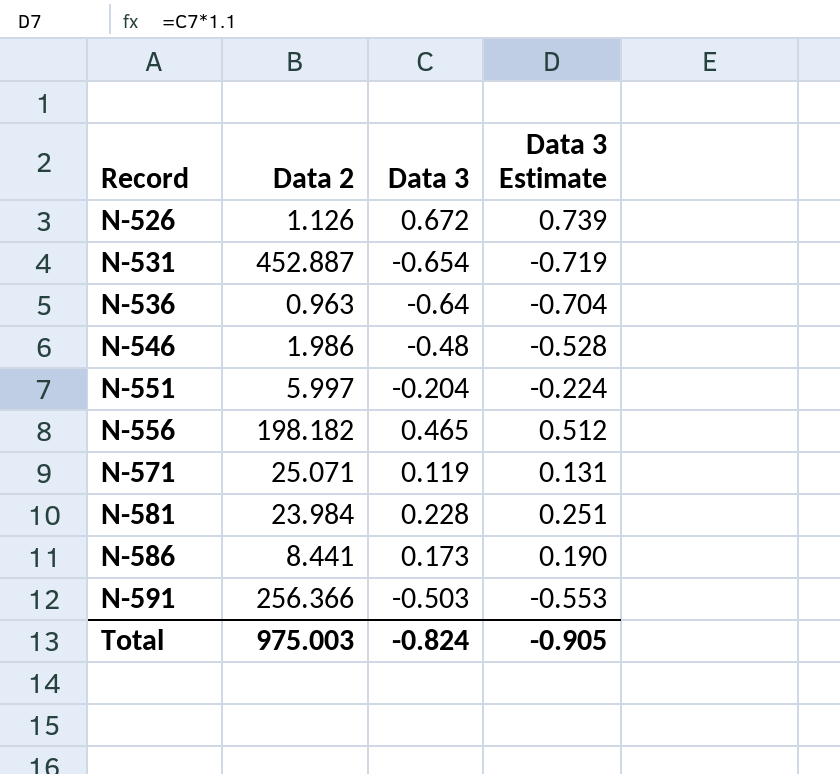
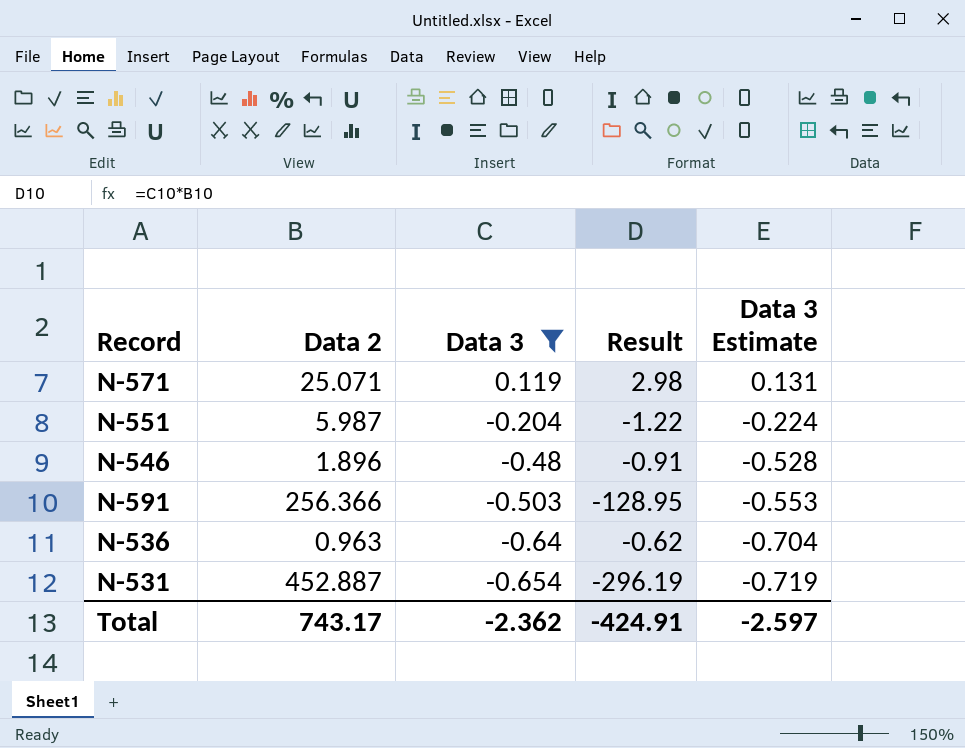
filter: none -> Data 3 <= 0.119
row order: Record ascending -> Data 3 descending
column Result | formula: none -> [Data 2] * [Data 3]
N-551 | Data 2: 5.997 -> 5.987
N-546 | Data 2: 1.986 -> 1.896
Total | Data 2: 975.003 -> 743.17
Total | Data 3: -0.824 -> -2.362
Total | Data 3 Estimate: -0.905 -> -2.597

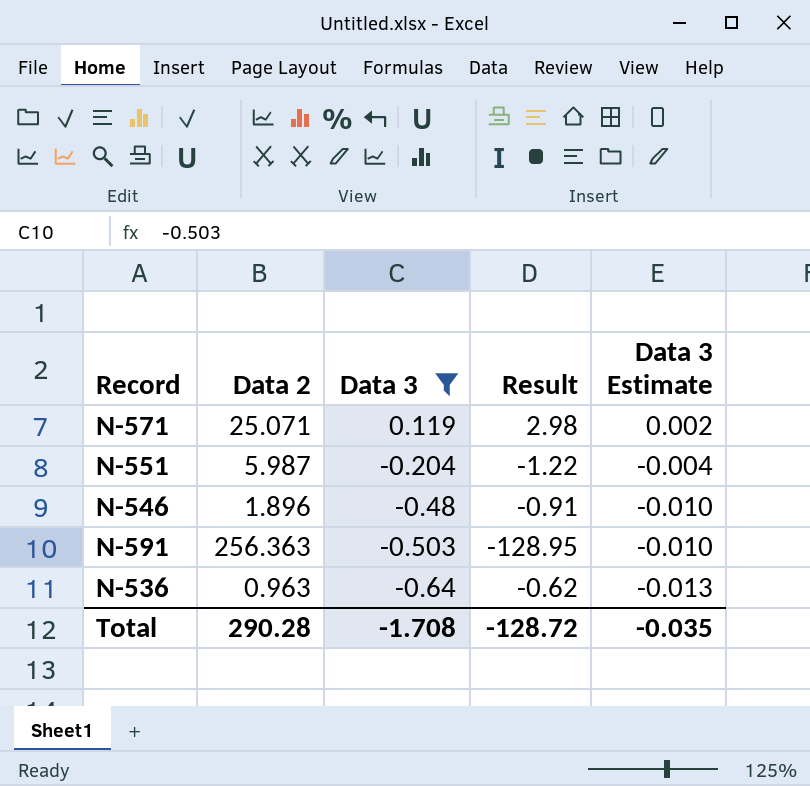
column Data 3 Estimate | formula: [Data 3] * 1.1 -> [Data 3] * 0.02
row N-531: 452.887 | -0.654 | -296.19 | -0.719 -> none
N-591 | Data 2: 256.366 -> 256.363
Total | Data 2: 743.17 -> 290.28
Total | Data 3: -2.362 -> -1.708
Total | Result: -424.91 -> -128.72
Total | Data 3 Estimate: -2.597 -> -0.035

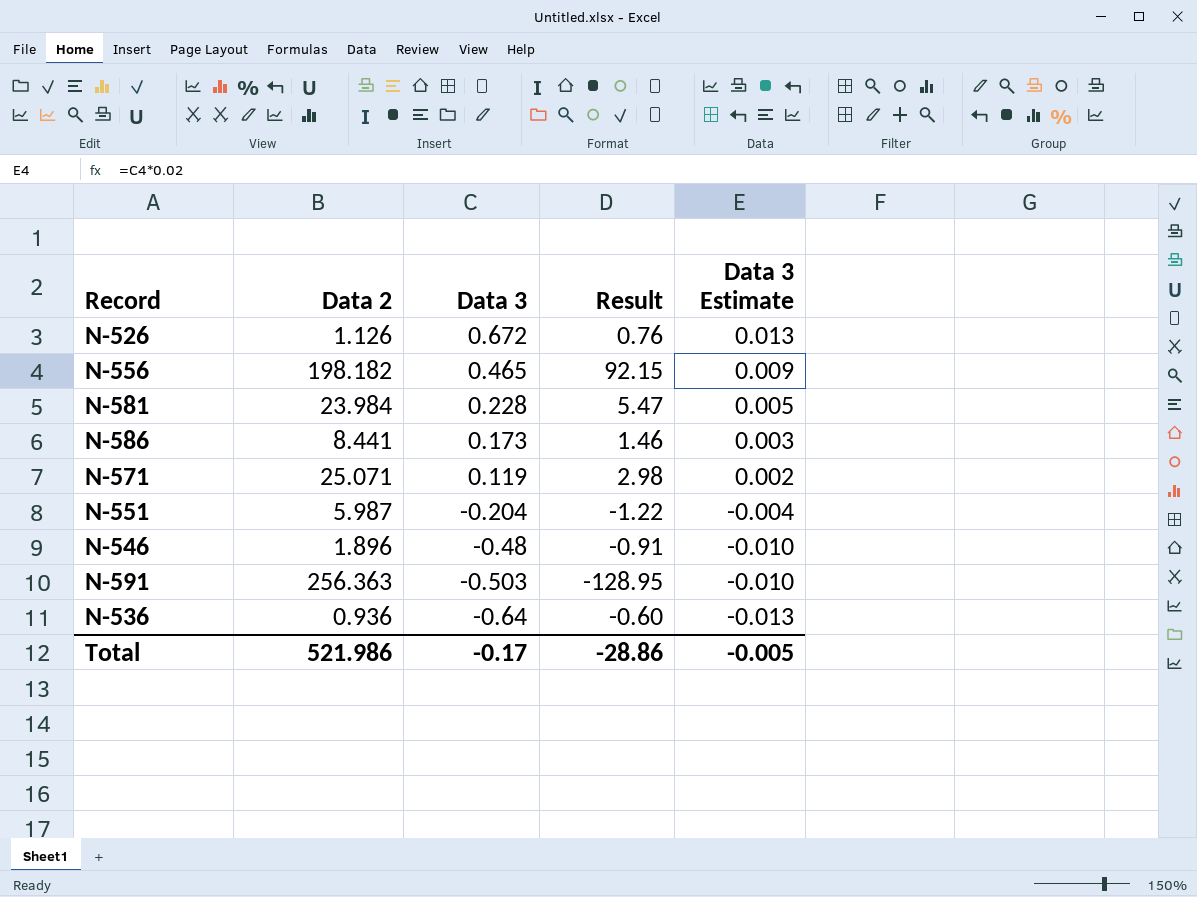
filter: Data 3 <= 0.119 -> none
N-536 | Data 2: 0.963 -> 0.936
N-536 | Result: -0.62 -> -0.60
Total | Data 2: 290.28 -> 521.986
Total | Data 3: -1.708 -> -0.17
Total | Result: -128.72 -> -28.86
Total | Data 3 Estimate: -0.035 -> -0.005

